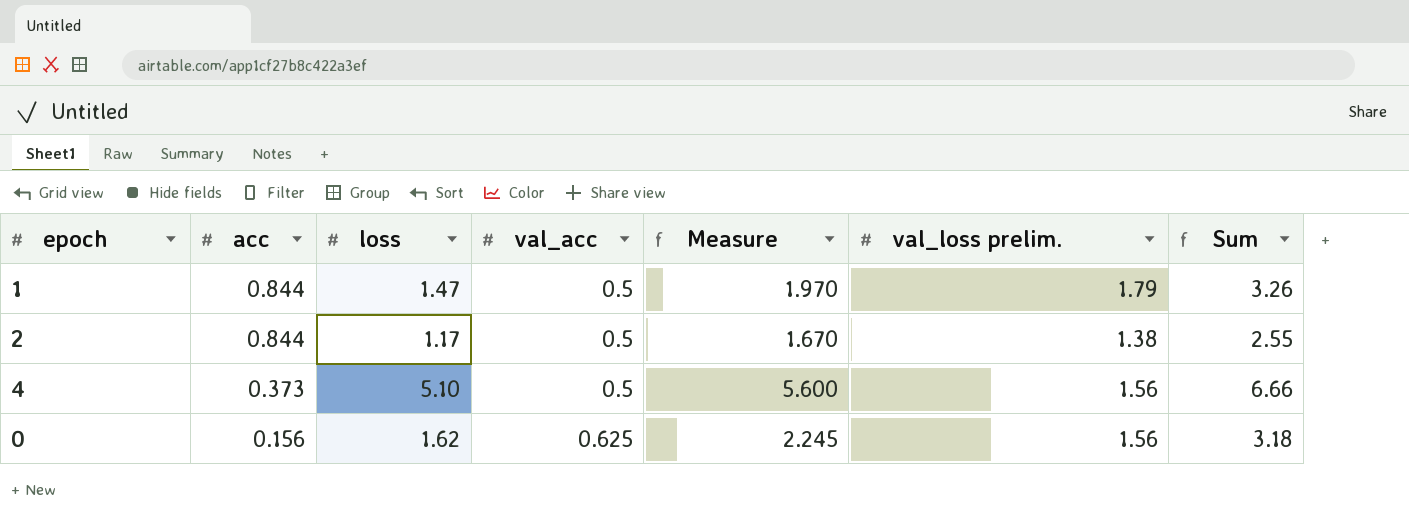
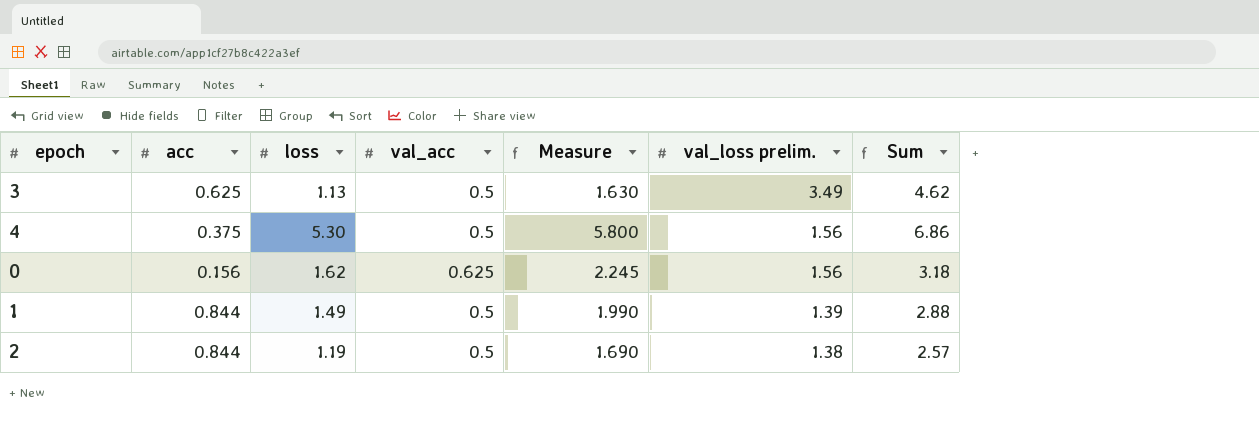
row order: acc descending -> val_loss prelim. descending
row 3: none -> 0.625 | 1.13 | 0.5 | 1.630 | 3.49 | 4.62
4 | acc: 0.373 -> 0.375
4 | loss: 5.10 -> 5.30
4 | Measure: 5.600 -> 5.800
4 | Sum: 6.66 -> 6.86
1 | loss: 1.47 -> 1.49
1 | Measure: 1.970 -> 1.990
1 | val_loss prelim.: 1.79 -> 1.39
1 | Sum: 3.26 -> 2.88
2 | loss: 1.17 -> 1.19
2 | Measure: 1.670 -> 1.690
2 | Sum: 2.55 -> 2.57

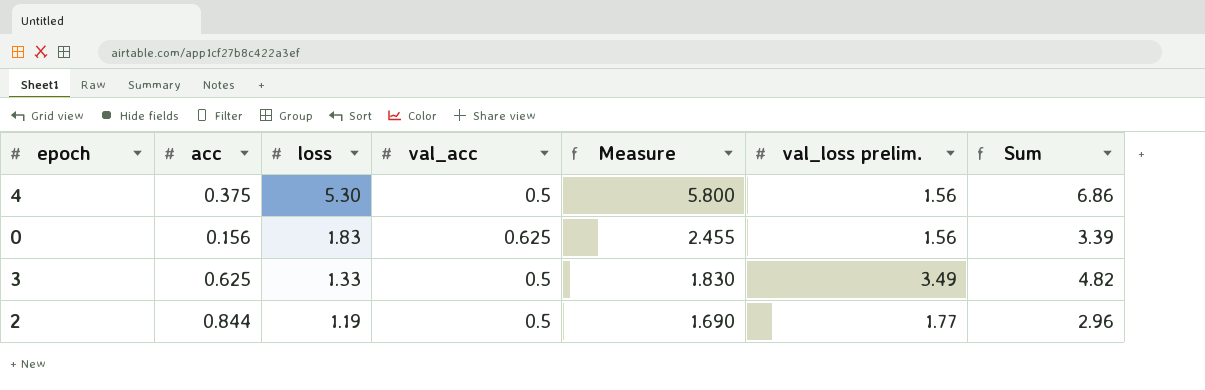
row order: val_loss prelim. descending -> loss descending
row 1: 0.844 | 1.49 | 0.5 | 1.990 | 1.39 | 2.88 -> none
0 | loss: 1.62 -> 1.83
0 | Measure: 2.245 -> 2.455
0 | Sum: 3.18 -> 3.39
3 | loss: 1.13 -> 1.33
3 | Measure: 1.630 -> 1.830
3 | Sum: 4.62 -> 4.82
2 | val_loss prelim.: 1.38 -> 1.77
2 | Sum: 2.57 -> 2.96

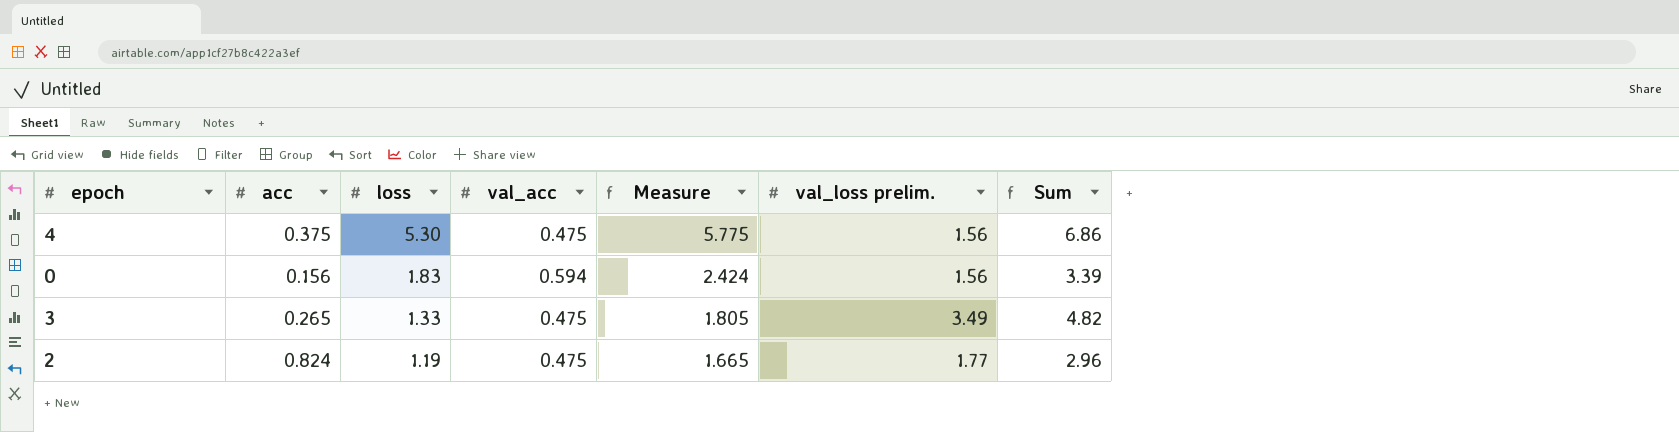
4 | val_acc: 0.5 -> 0.475
4 | Measure: 5.800 -> 5.775
0 | val_acc: 0.625 -> 0.594
0 | Measure: 2.455 -> 2.424
3 | acc: 0.625 -> 0.265
3 | val_acc: 0.5 -> 0.475
3 | Measure: 1.830 -> 1.805
2 | acc: 0.844 -> 0.824
2 | val_acc: 0.5 -> 0.475
2 | Measure: 1.690 -> 1.665

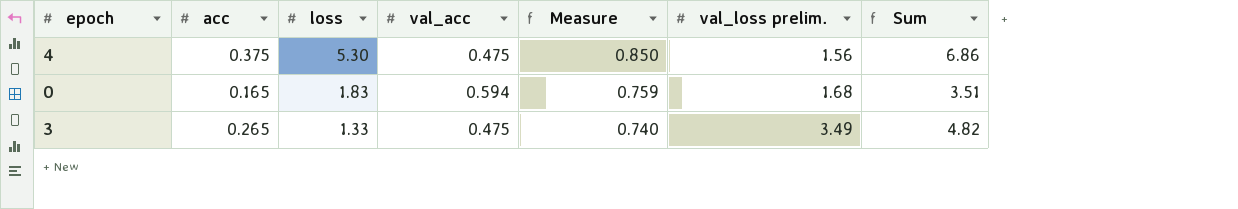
column Measure | formula: [loss] + [val_acc] -> [acc] + [val_acc]
row 2: 0.824 | 1.19 | 0.475 | 1.665 | 1.77 | 2.96 -> none
0 | acc: 0.156 -> 0.165
0 | val_loss prelim.: 1.56 -> 1.68
0 | Sum: 3.39 -> 3.51

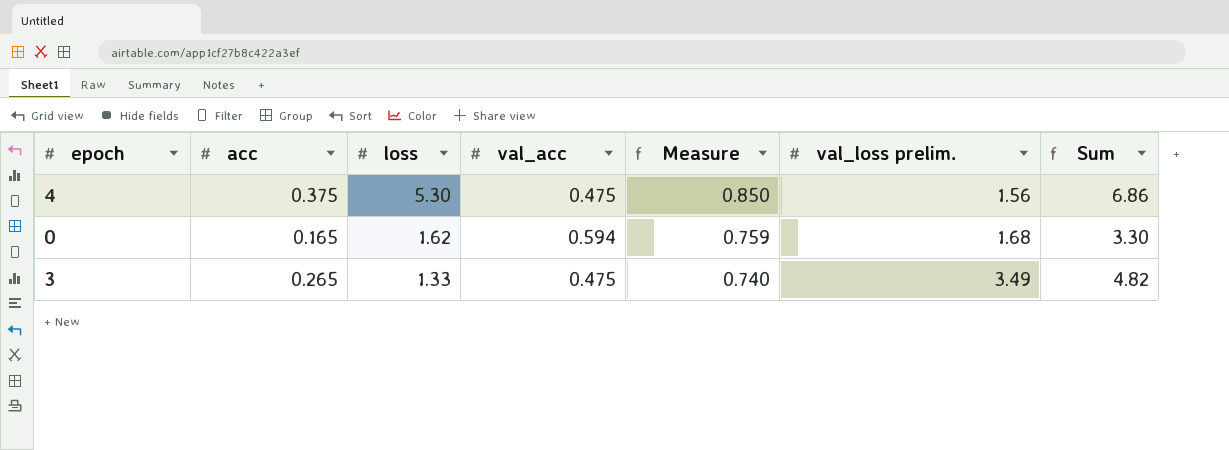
0 | loss: 1.83 -> 1.62
0 | Sum: 3.51 -> 3.30

